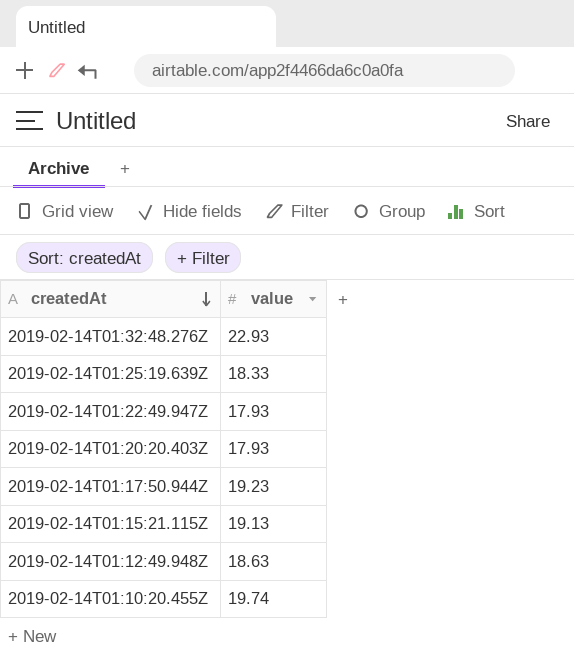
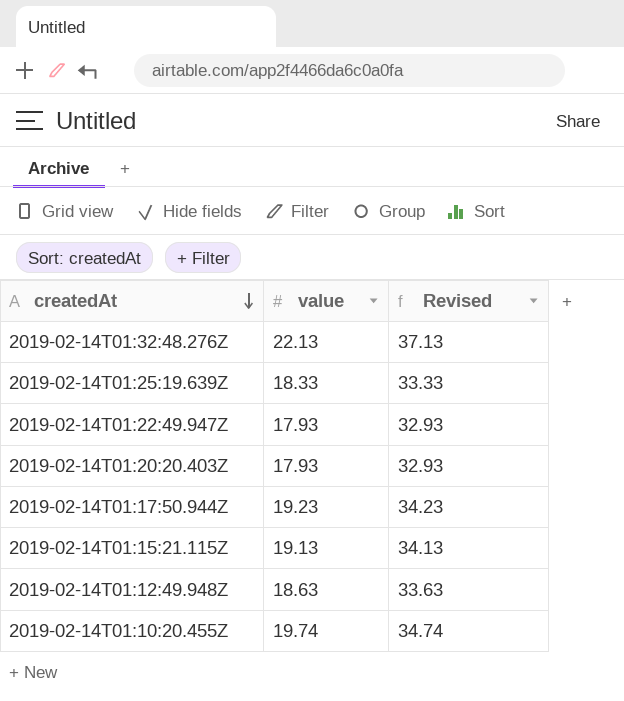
column Revised | formula: none -> [value] + 15
2019-02-14T01:32:48.276Z | value: 22.93 -> 22.13

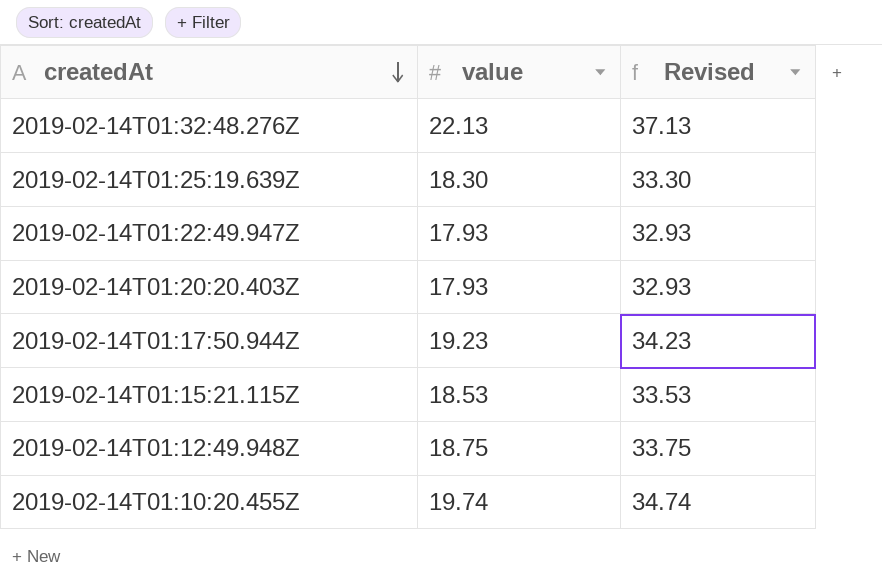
2019-02-14T01:25:19.639Z | value: 18.33 -> 18.30
2019-02-14T01:25:19.639Z | Revised: 33.33 -> 33.30
2019-02-14T01:15:21.115Z | value: 19.13 -> 18.53
2019-02-14T01:15:21.115Z | Revised: 34.13 -> 33.53
2019-02-14T01:12:49.948Z | value: 18.63 -> 18.75
2019-02-14T01:12:49.948Z | Revised: 33.63 -> 33.75

